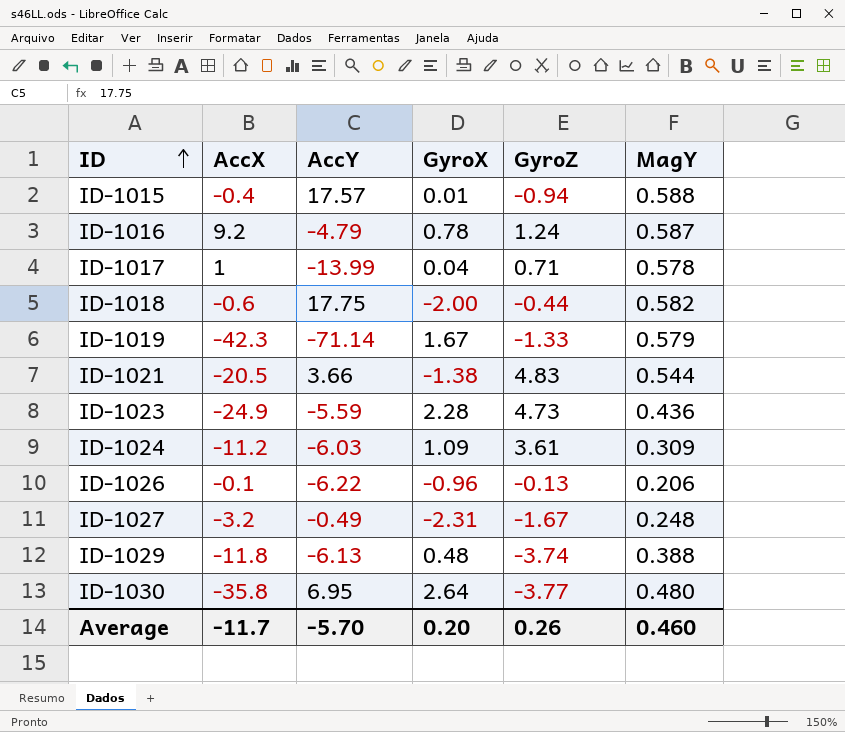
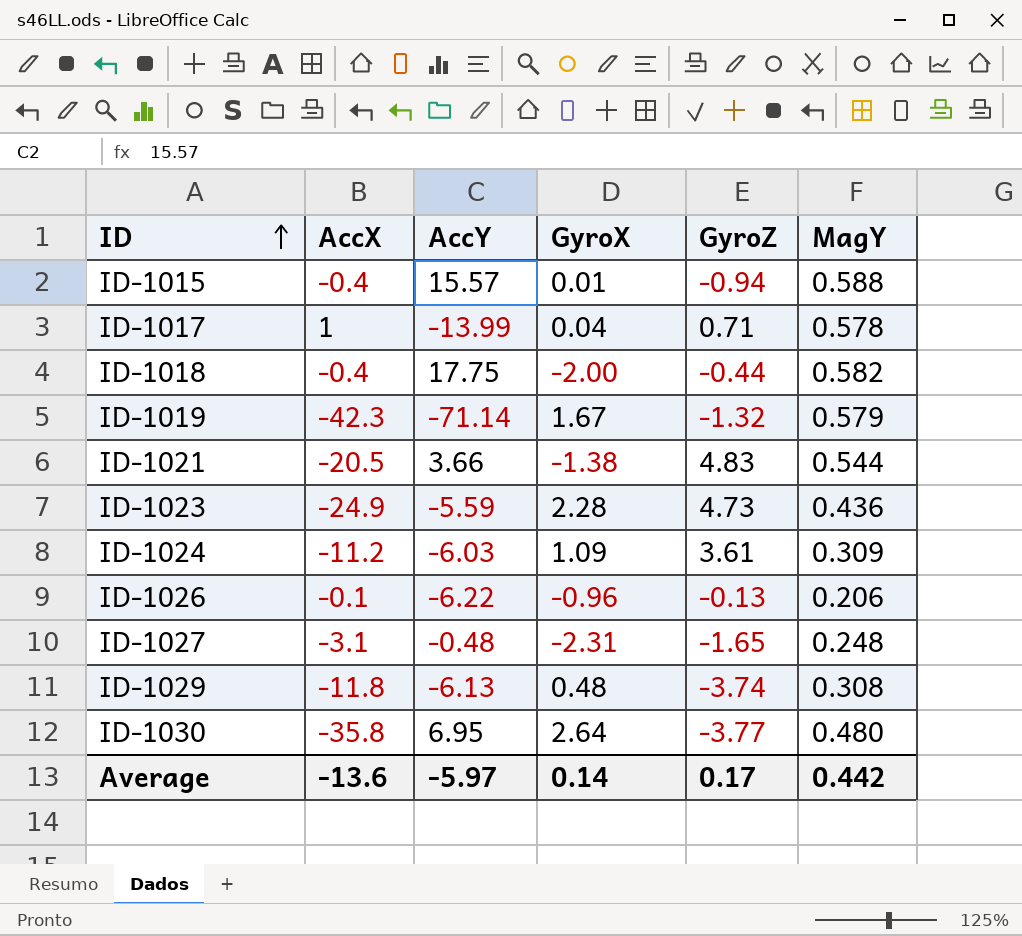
row ID-1016: 9.2 | -4.79 | 0.78 | 1.24 | 0.587 -> none
ID-1015 | AccY: 17.57 -> 15.57
ID-1018 | AccX: -0.6 -> -0.4
ID-1019 | GyroZ: -1.33 -> -1.32
ID-1027 | AccX: -3.2 -> -3.1
ID-1027 | AccY: -0.49 -> -0.48
ID-1027 | GyroZ: -1.67 -> -1.65
ID-1029 | MagY: 0.388 -> 0.308
Average | AccX: -11.7 -> -13.6
Average | AccY: -5.70 -> -5.97
Average | GyroX: 0.20 -> 0.14
Average | GyroZ: 0.26 -> 0.17
Average | MagY: 0.460 -> 0.442

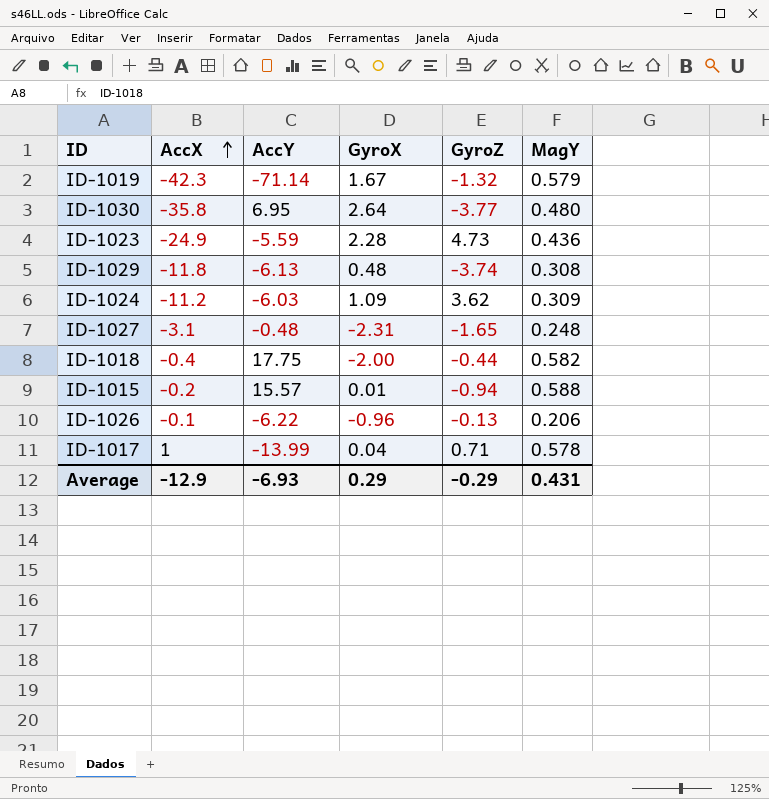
row order: ID ascending -> AccX ascending
row ID-1021: -20.5 | 3.66 | -1.38 | 4.83 | 0.544 -> none
ID-1024 | GyroZ: 3.61 -> 3.62
ID-1015 | AccX: -0.4 -> -0.2
Average | AccX: -13.6 -> -12.9
Average | AccY: -5.97 -> -6.93
Average | GyroX: 0.14 -> 0.29
Average | GyroZ: 0.17 -> -0.29
Average | MagY: 0.442 -> 0.431

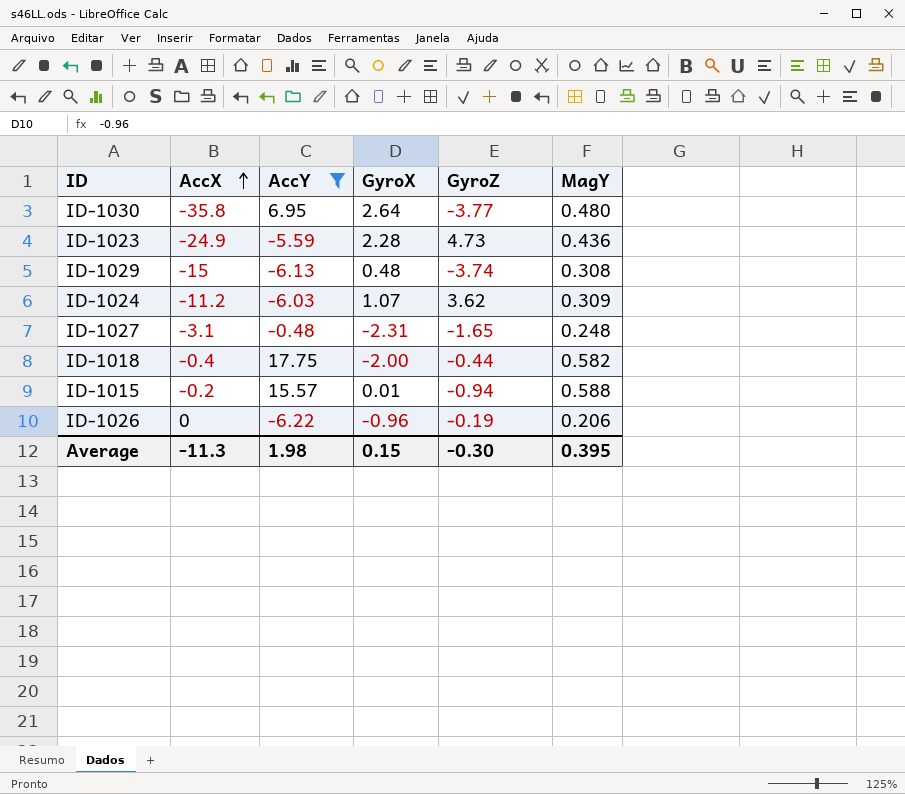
filter: none -> AccY >= -6.22
ID-1029 | AccX: -11.8 -> -15
ID-1024 | GyroX: 1.09 -> 1.07
ID-1026 | AccX: -0.1 -> 0
ID-1026 | GyroZ: -0.13 -> -0.19
Average | AccX: -12.9 -> -11.3
Average | AccY: -6.93 -> 1.98
Average | GyroX: 0.29 -> 0.15
Average | GyroZ: -0.29 -> -0.30
Average | MagY: 0.431 -> 0.395

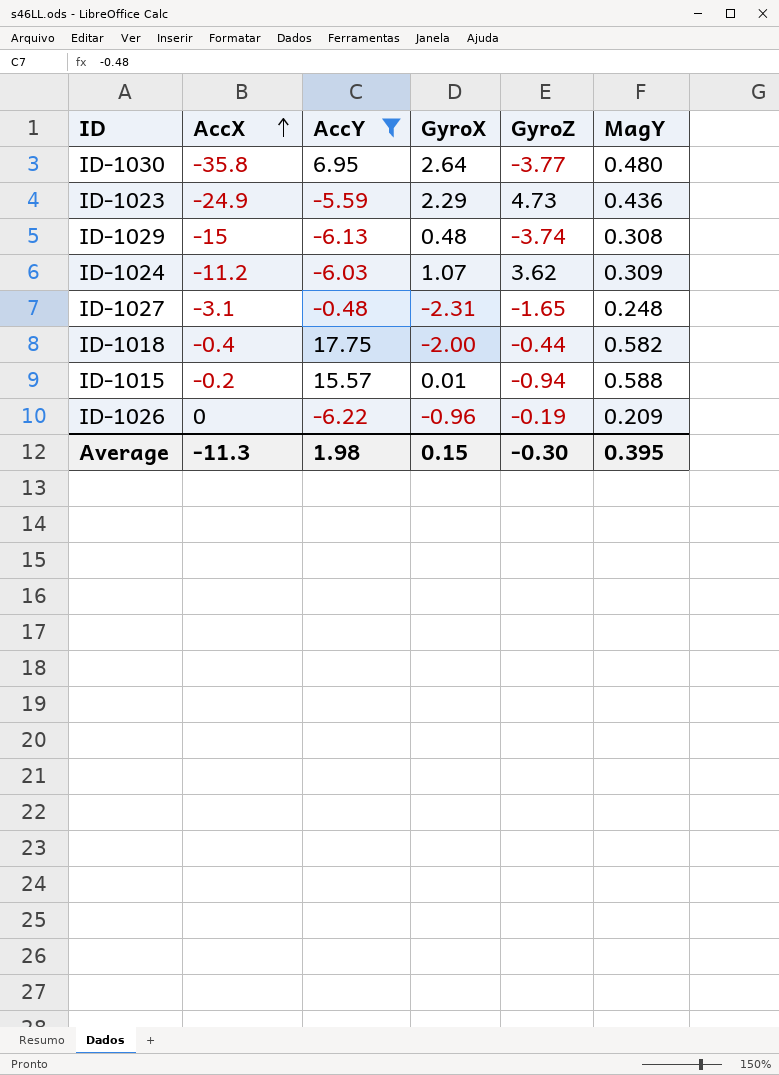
ID-1023 | GyroX: 2.28 -> 2.29
ID-1026 | MagY: 0.206 -> 0.209

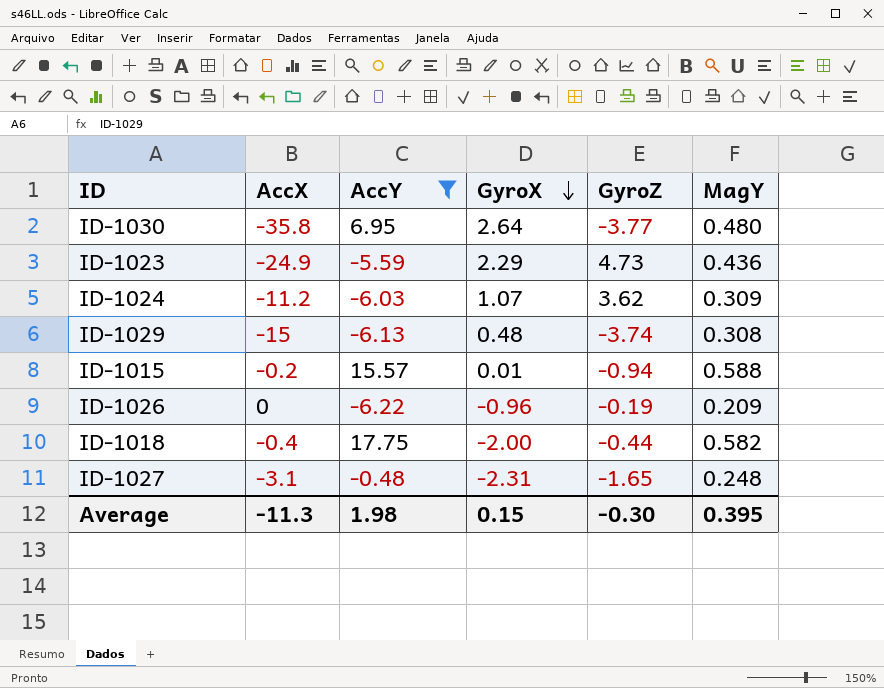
row order: AccX ascending -> GyroX descending

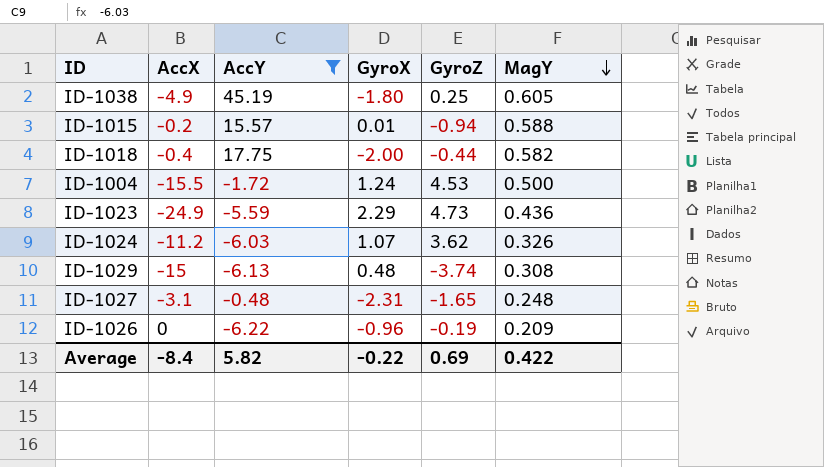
row order: GyroX descending -> MagY descending
row ID-1030: -35.8 | 6.95 | 2.64 | -3.77 | 0.480 -> none
row ID-1038: none -> -4.9 | 45.19 | -1.80 | 0.25 | 0.605
row ID-1004: none -> -15.5 | -1.72 | 1.24 | 4.53 | 0.500
ID-1024 | MagY: 0.309 -> 0.326
Average | AccX: -11.3 -> -8.4
Average | AccY: 1.98 -> 5.82
Average | GyroX: 0.15 -> -0.22
Average | GyroZ: -0.30 -> 0.69
Average | MagY: 0.395 -> 0.422

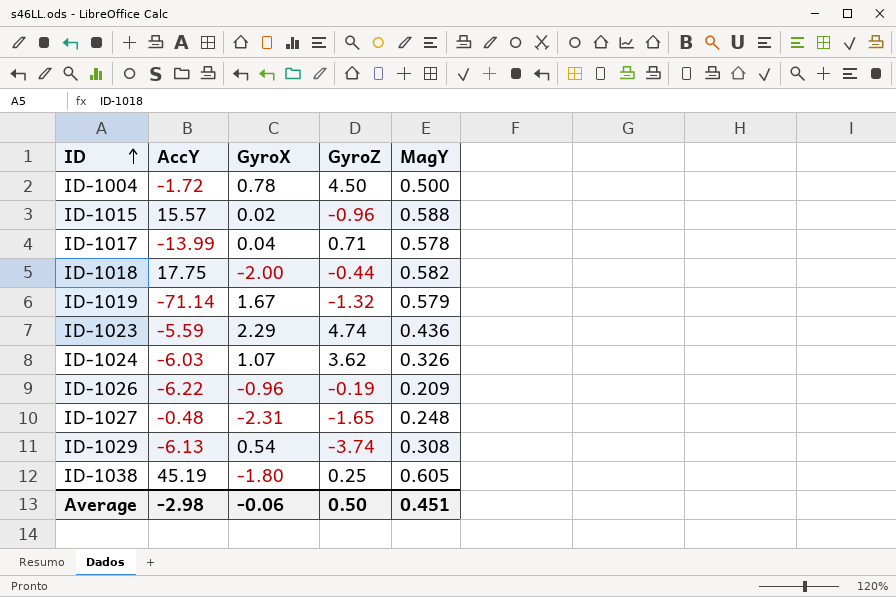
filter: AccY >= -6.22 -> none
row order: MagY descending -> ID ascending
column AccX | position: 2 -> none
ID-1004 | GyroX: 1.24 -> 0.78
ID-1004 | GyroZ: 4.53 -> 4.50
ID-1015 | GyroX: 0.01 -> 0.02
ID-1015 | GyroZ: -0.94 -> -0.96
ID-1023 | GyroZ: 4.73 -> 4.74
ID-1029 | GyroX: 0.48 -> 0.54
Average | AccY: 5.82 -> -2.98
Average | GyroX: -0.22 -> -0.06
Average | GyroZ: 0.69 -> 0.50
Average | MagY: 0.422 -> 0.451

